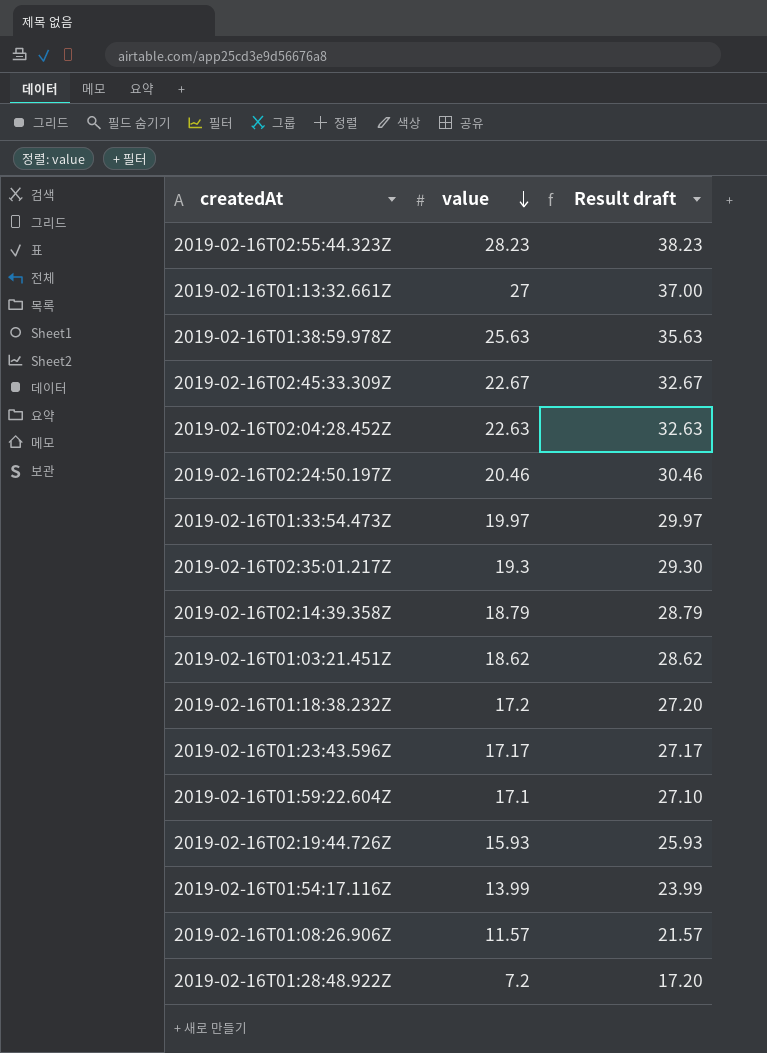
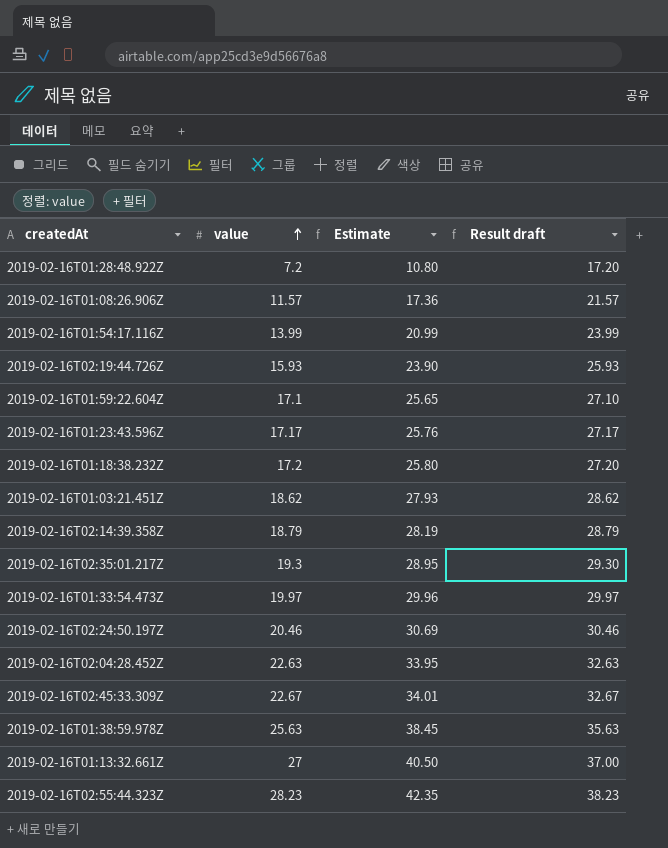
row order: value descending -> value ascending
column Estimate | formula: none -> [value] * 1.5

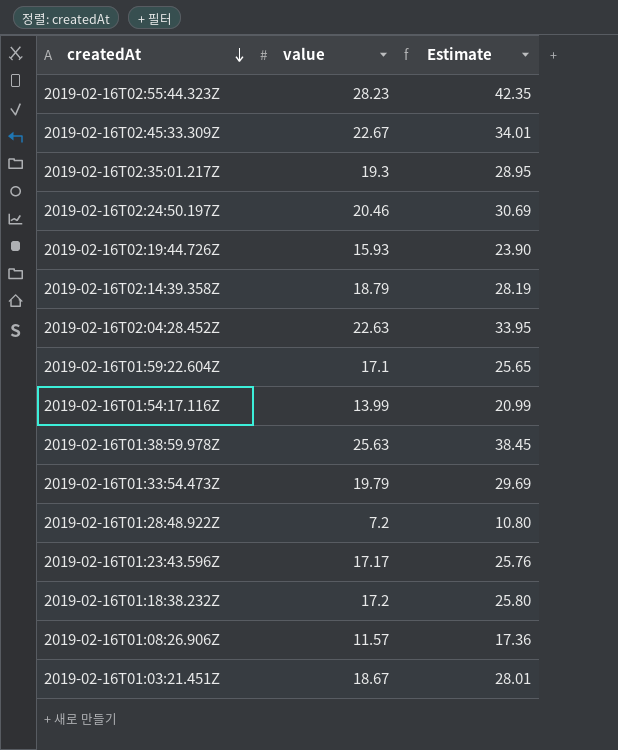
row order: value ascending -> createdAt descending
column Result draft | formula: [value] + 10 -> none
row 2019-02-16T01:13:32.661Z: 27 | 40.50 | 37.00 -> none
2019-02-16T01:33:54.473Z | value: 19.97 -> 19.79
2019-02-16T01:33:54.473Z | Estimate: 29.96 -> 29.69
2019-02-16T01:03:21.451Z | value: 18.62 -> 18.67
2019-02-16T01:03:21.451Z | Estimate: 27.93 -> 28.01

